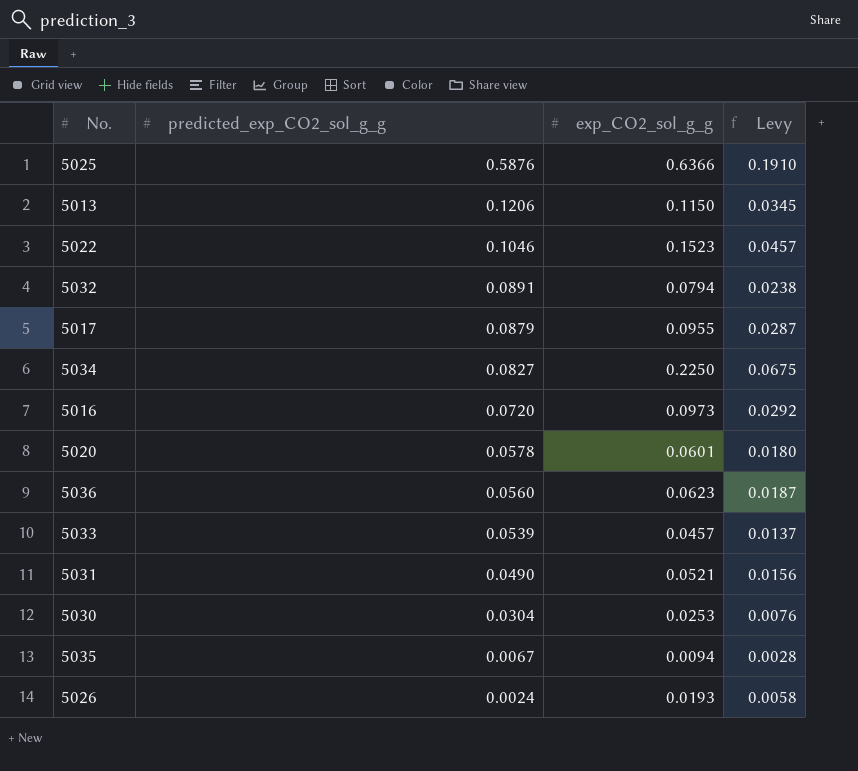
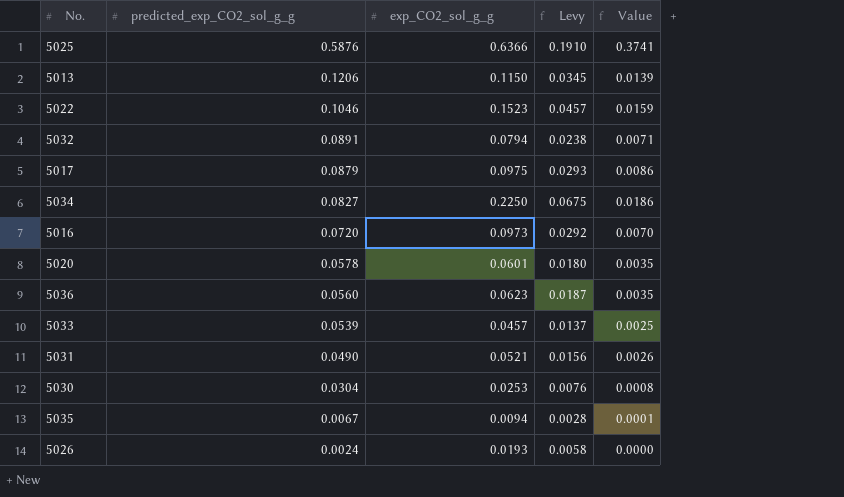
column Value | formula: none -> [predicted_exp_CO2_sol_g_g] * [exp_CO2_sol_g_g]
5017 | exp_CO2_sol_g_g: 0.0955 -> 0.0975
5017 | Levy: 0.0287 -> 0.0293

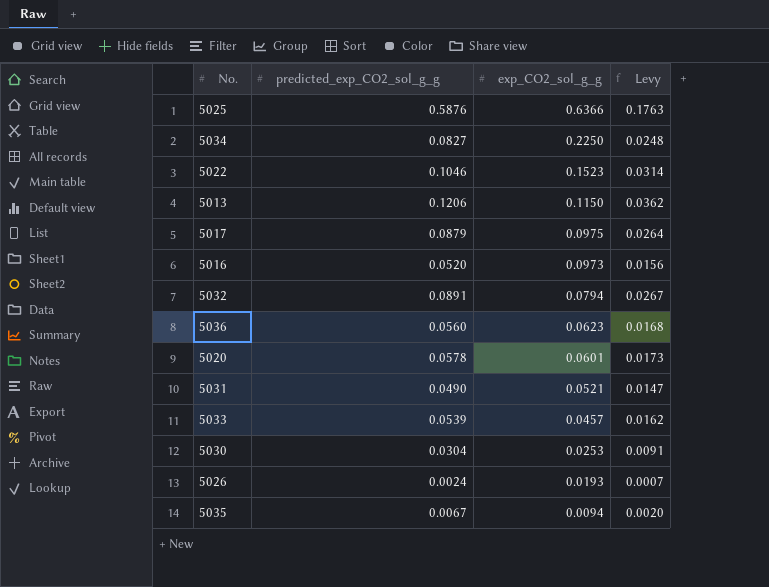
row order: predicted_exp_CO2_sol_g_g descending -> exp_CO2_sol_g_g descending
column Value | formula: [predicted_exp_CO2_sol_g_g] * [exp_CO2_sol_g_g] -> none
column Levy | formula: [exp_CO2_sol_g_g] * 0.3 -> [predicted_exp_CO2_sol_g_g] * 0.3
5016 | predicted_exp_CO2_sol_g_g: 0.0720 -> 0.0520

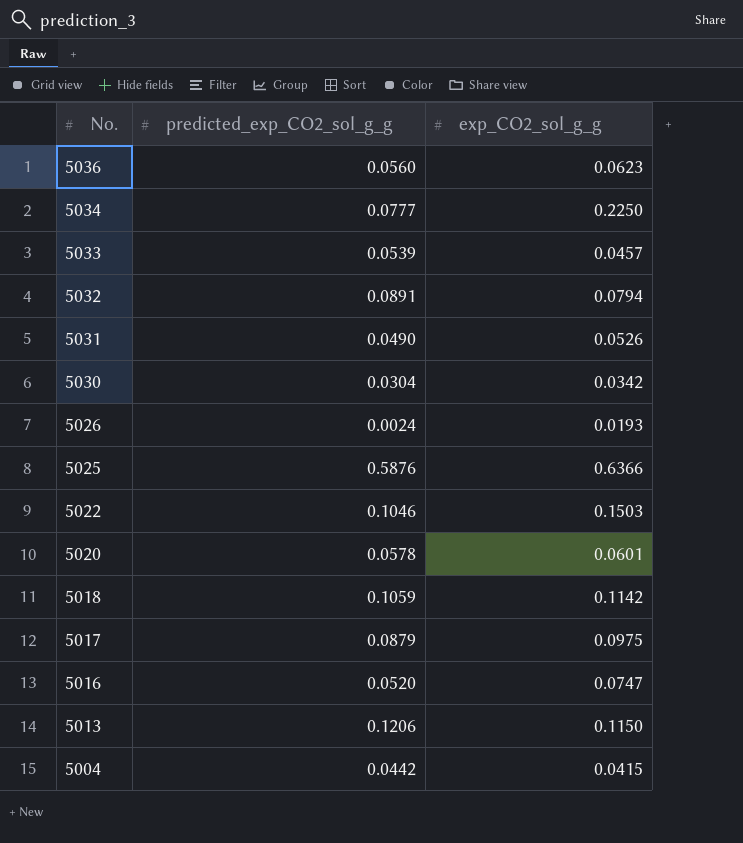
row order: exp_CO2_sol_g_g descending -> No. descending
column Levy | formula: [predicted_exp_CO2_sol_g_g] * 0.3 -> none
row 5035: 0.0067 | 0.0094 | 0.0020 -> none
5034 | predicted_exp_CO2_sol_g_g: 0.0827 -> 0.0777
5031 | exp_CO2_sol_g_g: 0.0521 -> 0.0526
5030 | exp_CO2_sol_g_g: 0.0253 -> 0.0342
5022 | exp_CO2_sol_g_g: 0.1523 -> 0.1503
row 5018: none -> 0.1059 | 0.1142
5016 | exp_CO2_sol_g_g: 0.0973 -> 0.0747
row 5004: none -> 0.0442 | 0.0415

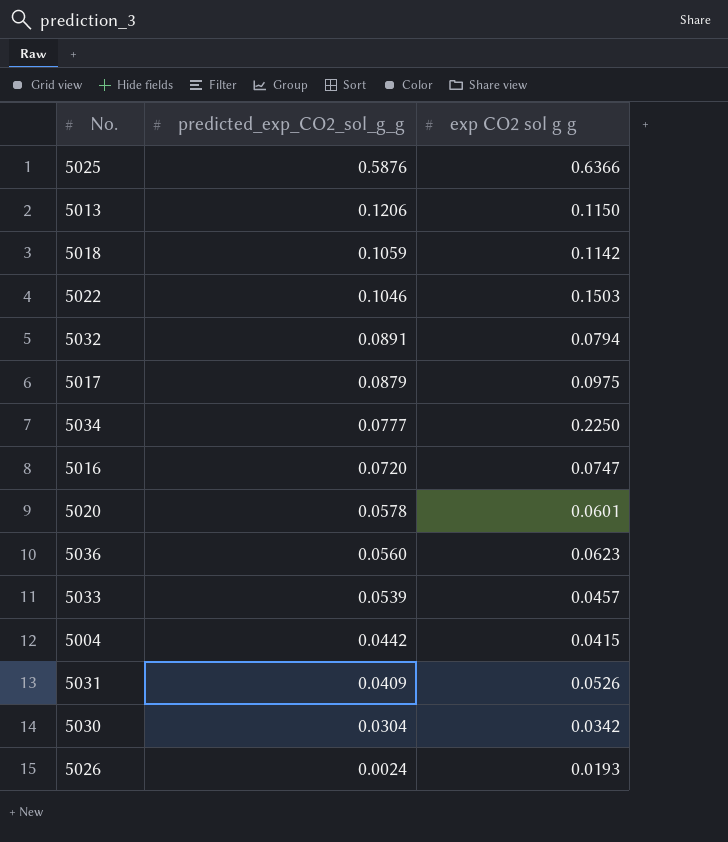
row order: No. descending -> predicted_exp_CO2_sol_g_g descending
column name: exp_CO2_sol_g_g -> exp CO2 sol g g
5016 | predicted_exp_CO2_sol_g_g: 0.0520 -> 0.0720
5031 | predicted_exp_CO2_sol_g_g: 0.0490 -> 0.0409

